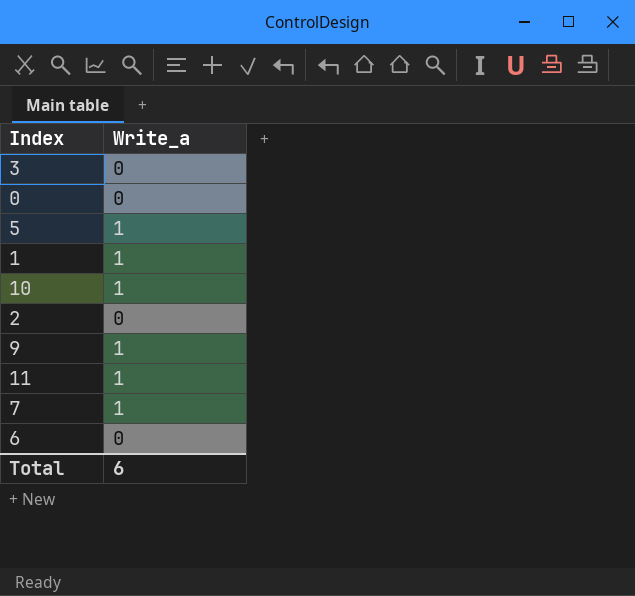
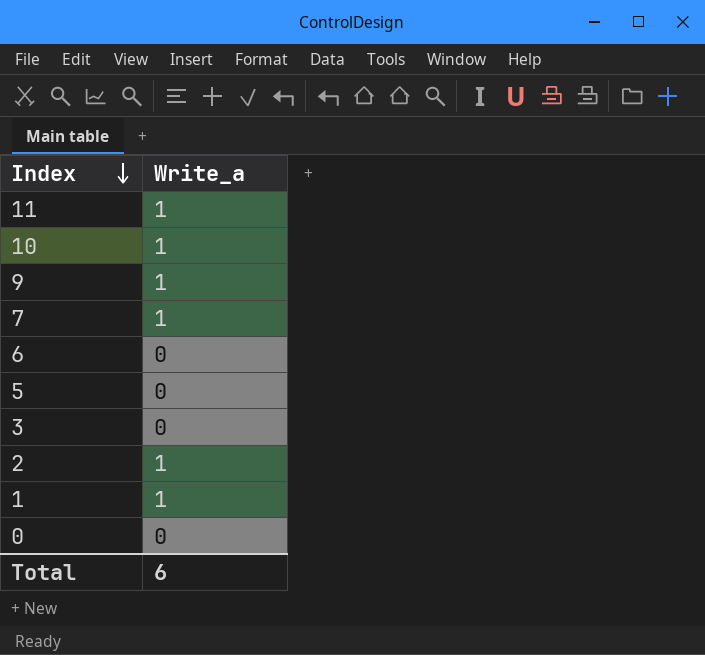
row order: none -> Index descending
5 | Write_a: 1 -> 0
2 | Write_a: 0 -> 1

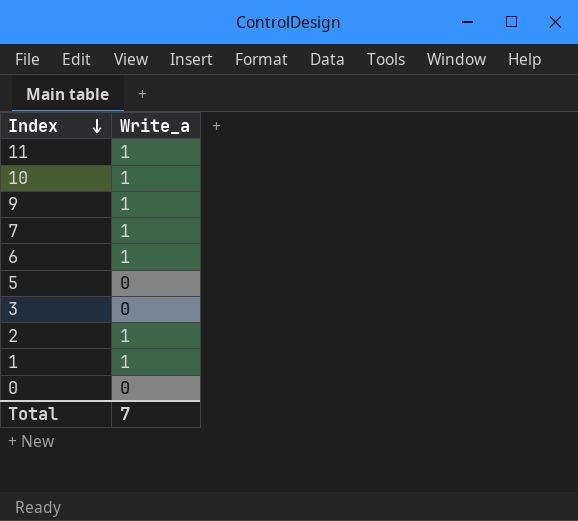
6 | Write_a: 0 -> 1
Total | Write_a: 6 -> 7

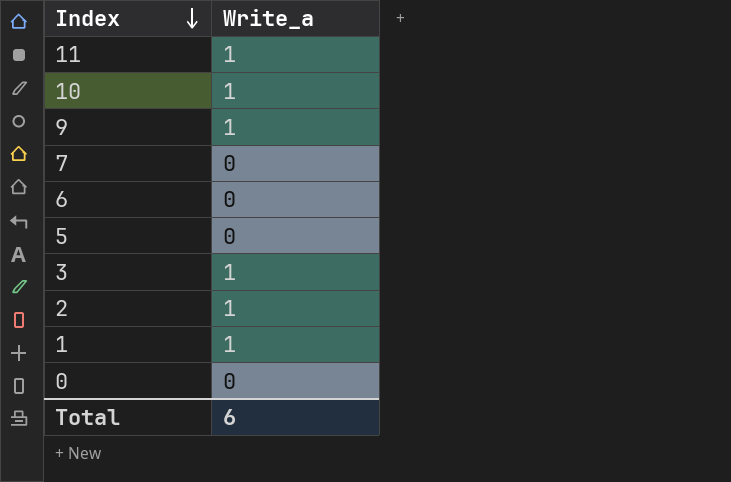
7 | Write_a: 1 -> 0
6 | Write_a: 1 -> 0
3 | Write_a: 0 -> 1
Total | Write_a: 7 -> 6

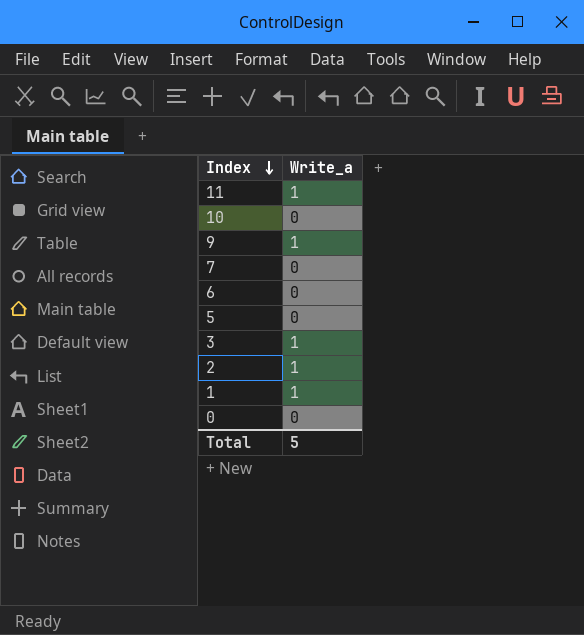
10 | Write_a: 1 -> 0
Total | Write_a: 6 -> 5

